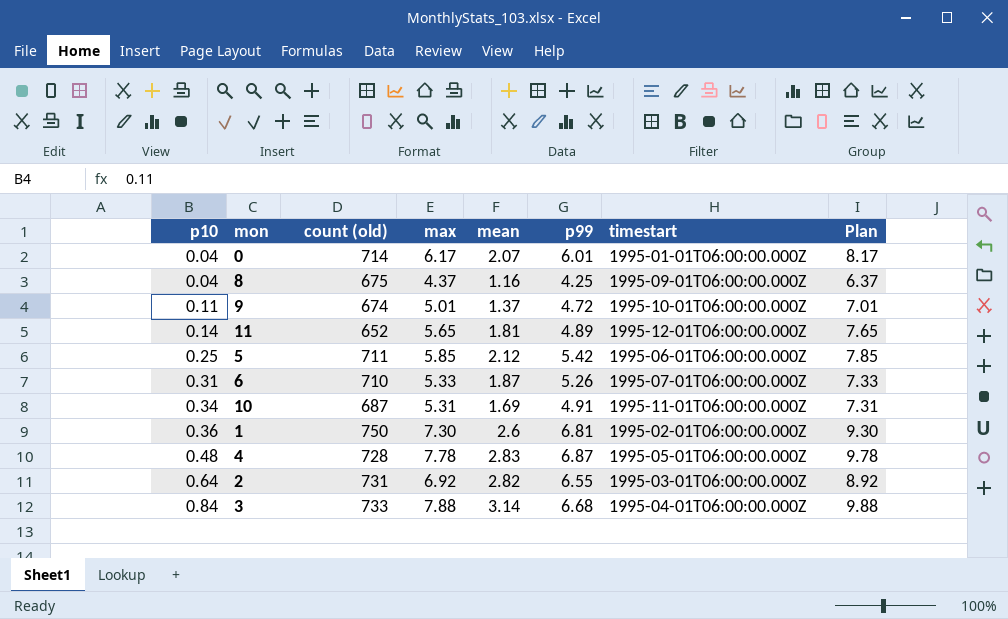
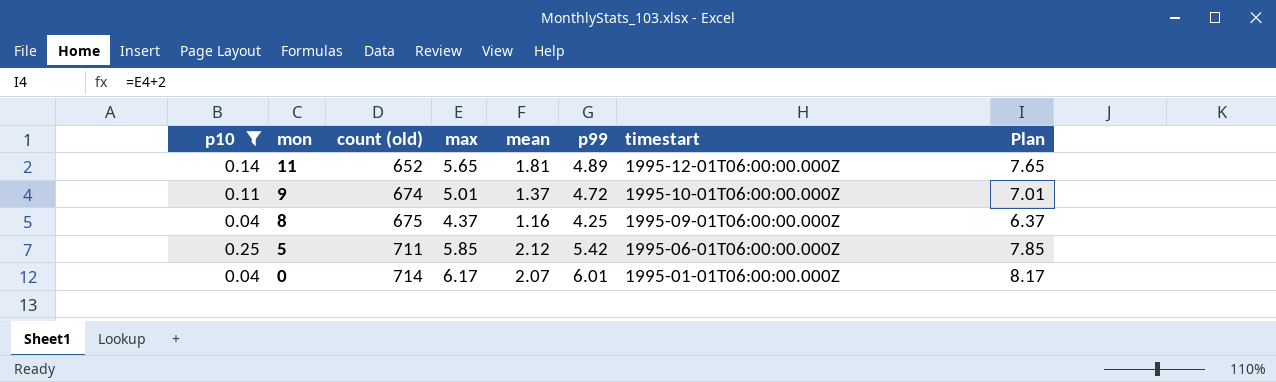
filter: none -> p10 <= 0.25
row order: p10 ascending -> mon descending

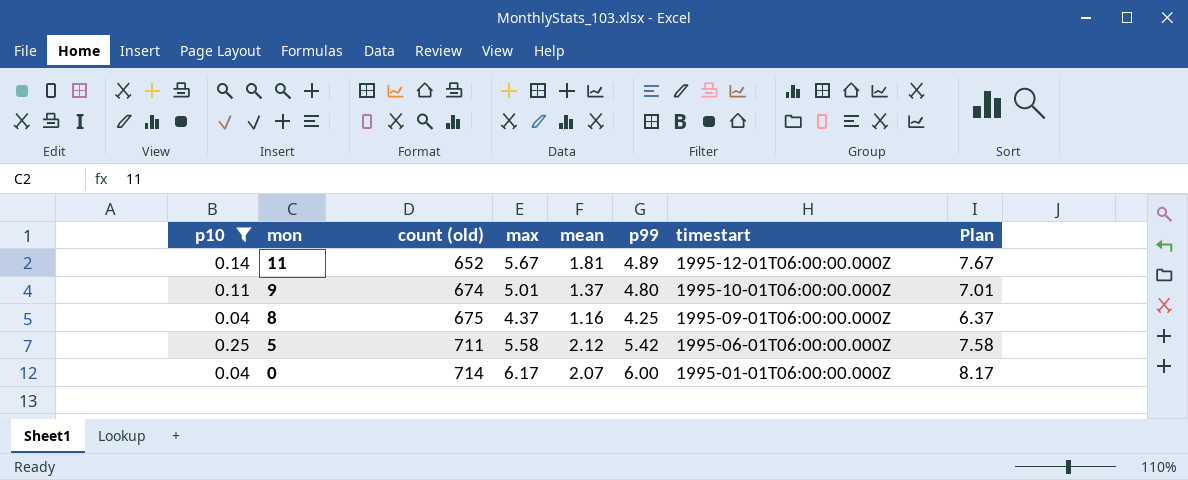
11 | max: 5.65 -> 5.67
11 | Plan: 7.65 -> 7.67
9 | p99: 4.72 -> 4.80
5 | max: 5.85 -> 5.58
5 | Plan: 7.85 -> 7.58
0 | p99: 6.01 -> 6.00

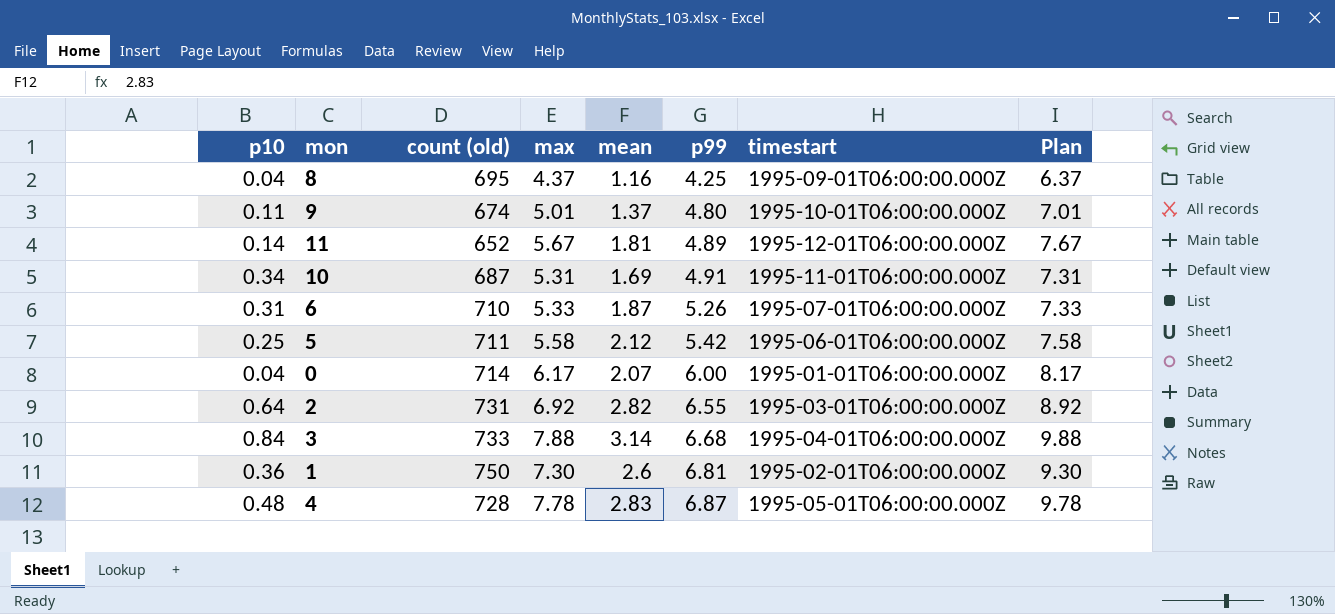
filter: p10 <= 0.25 -> none
row order: mon descending -> p99 ascending
8 | count (old): 675 -> 695

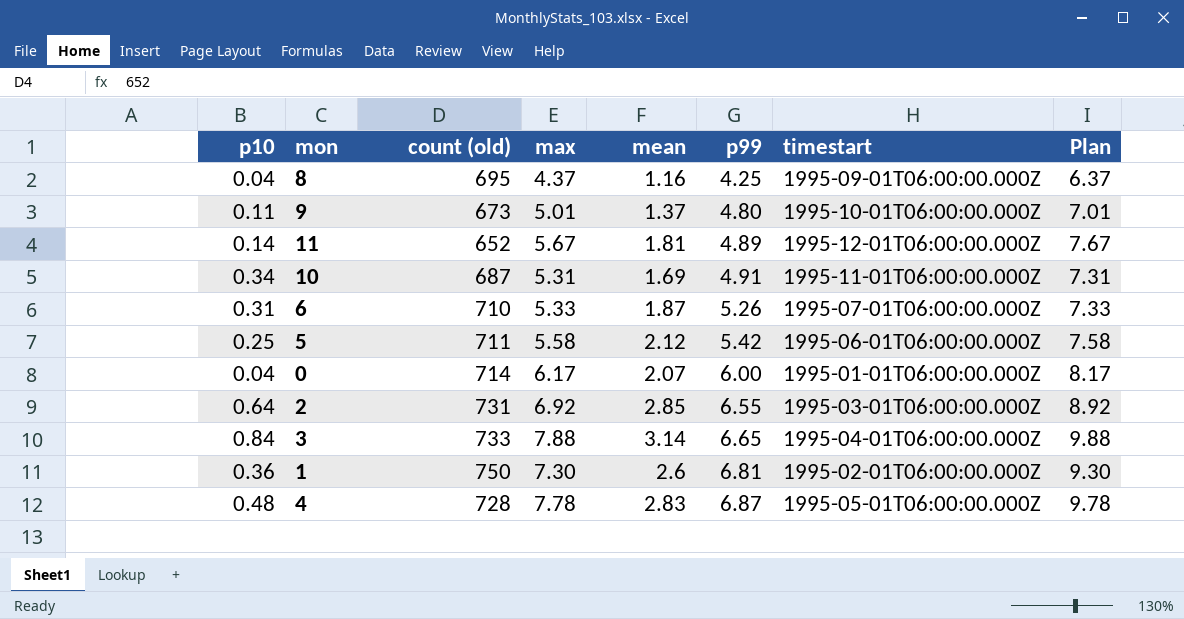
9 | count (old): 674 -> 673
2 | mean: 2.82 -> 2.85
3 | p99: 6.68 -> 6.65

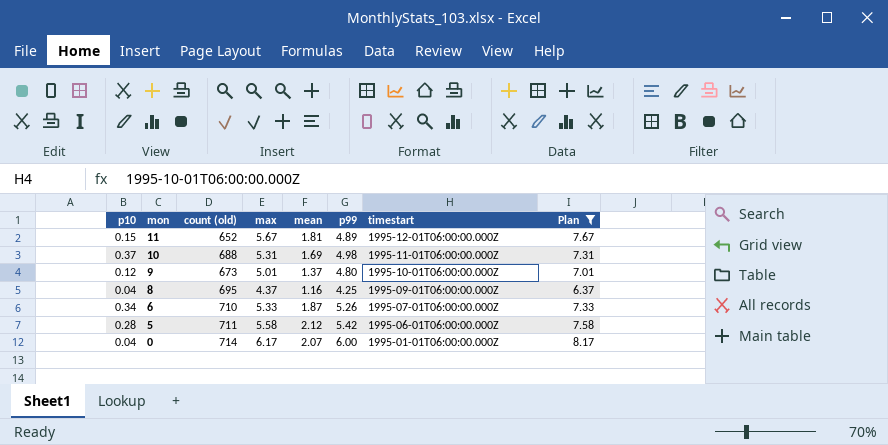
filter: none -> Plan <= 8.17
row order: p99 ascending -> mon descending
11 | p10: 0.14 -> 0.15
10 | p10: 0.34 -> 0.37
10 | count (old): 687 -> 688
10 | p99: 4.91 -> 4.98
9 | p10: 0.11 -> 0.12
6 | p10: 0.31 -> 0.34
5 | p10: 0.25 -> 0.28

